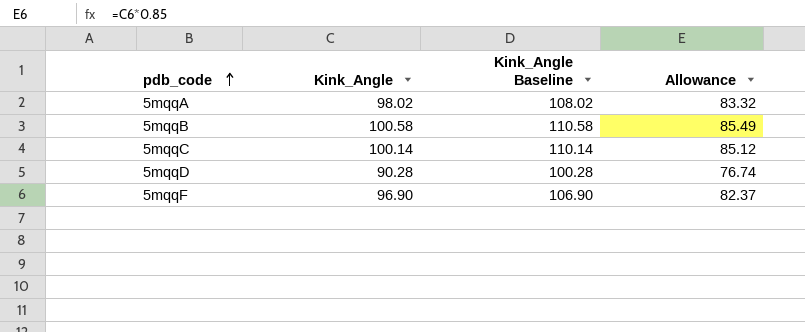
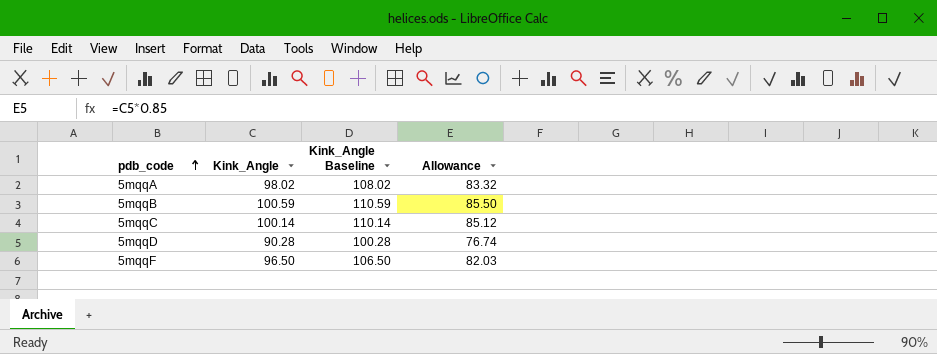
5mqqB | Kink_Angle: 100.58 -> 100.59
5mqqB | Kink_Angle Baseline: 110.58 -> 110.59
5mqqB | Allowance: 85.49 -> 85.50
5mqqF | Kink_Angle: 96.90 -> 96.50
5mqqF | Kink_Angle Baseline: 106.90 -> 106.50
5mqqF | Allowance: 82.37 -> 82.03

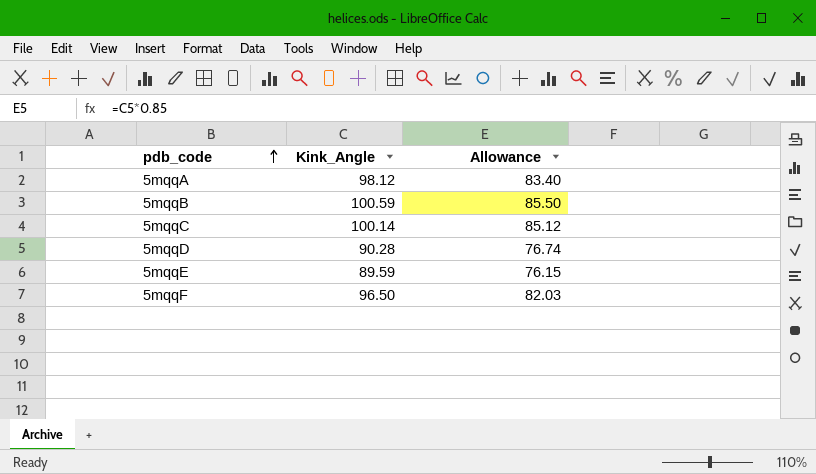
column Kink_Angle Baseline | formula: [Kink_Angle] + 10 -> none
5mqqA | Kink_Angle: 98.02 -> 98.12
5mqqA | Allowance: 83.32 -> 83.40
row 5mqqE: none -> 89.59 | 76.15

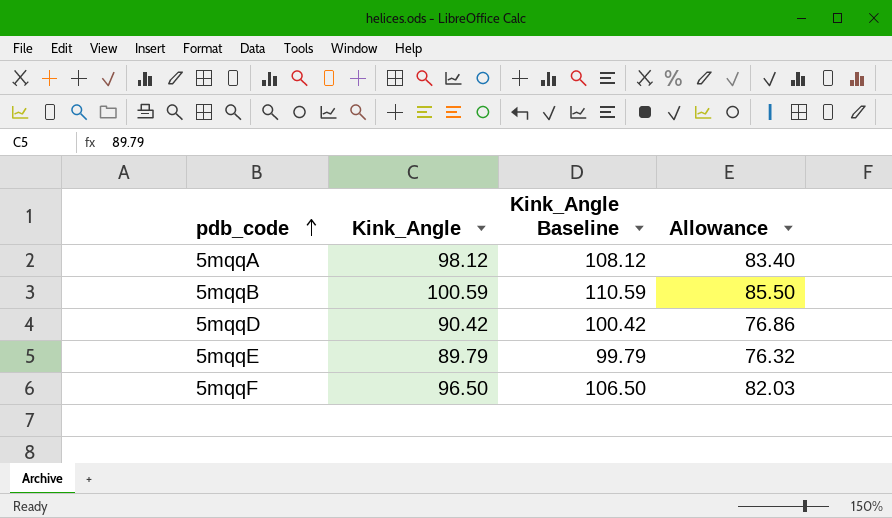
column Kink_Angle Baseline | formula: none -> [Kink_Angle] + 10
row 5mqqC: 100.14 | 85.12 -> none
5mqqD | Kink_Angle: 90.28 -> 90.42
5mqqD | Allowance: 76.74 -> 76.86
5mqqE | Kink_Angle: 89.59 -> 89.79
5mqqE | Allowance: 76.15 -> 76.32

